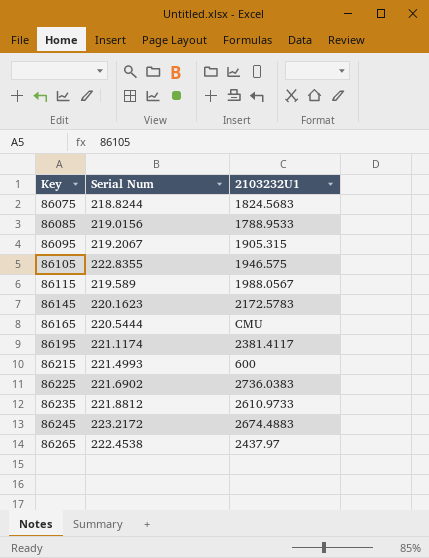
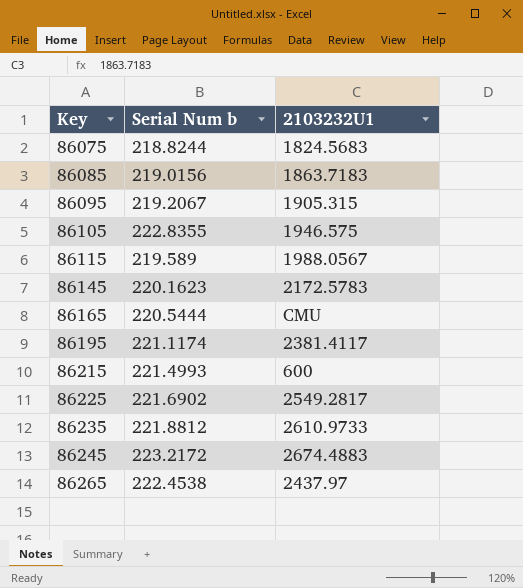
column name: Serial Num -> Serial Num b
86085 | 2103232U1: 1788.9533 -> 1863.7183
86225 | 2103232U1: 2736.0383 -> 2549.2817

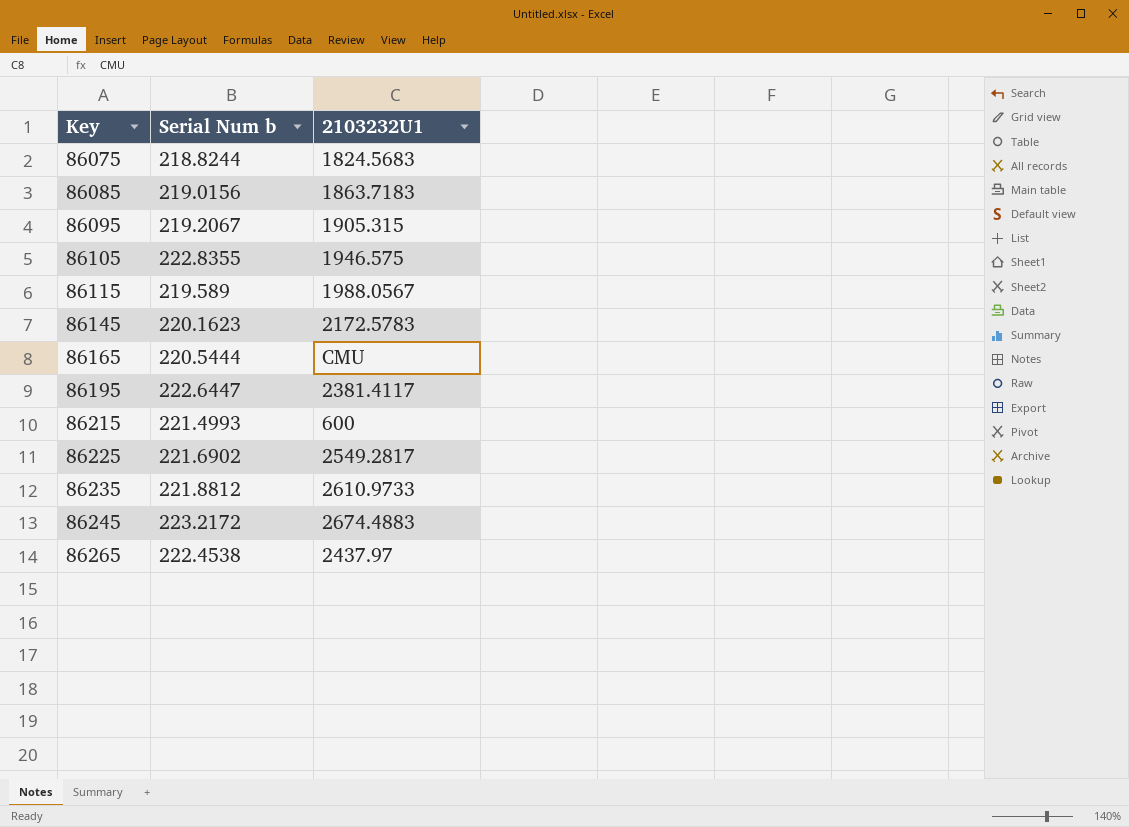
86195 | Serial Num b: 221.1174 -> 222.6447

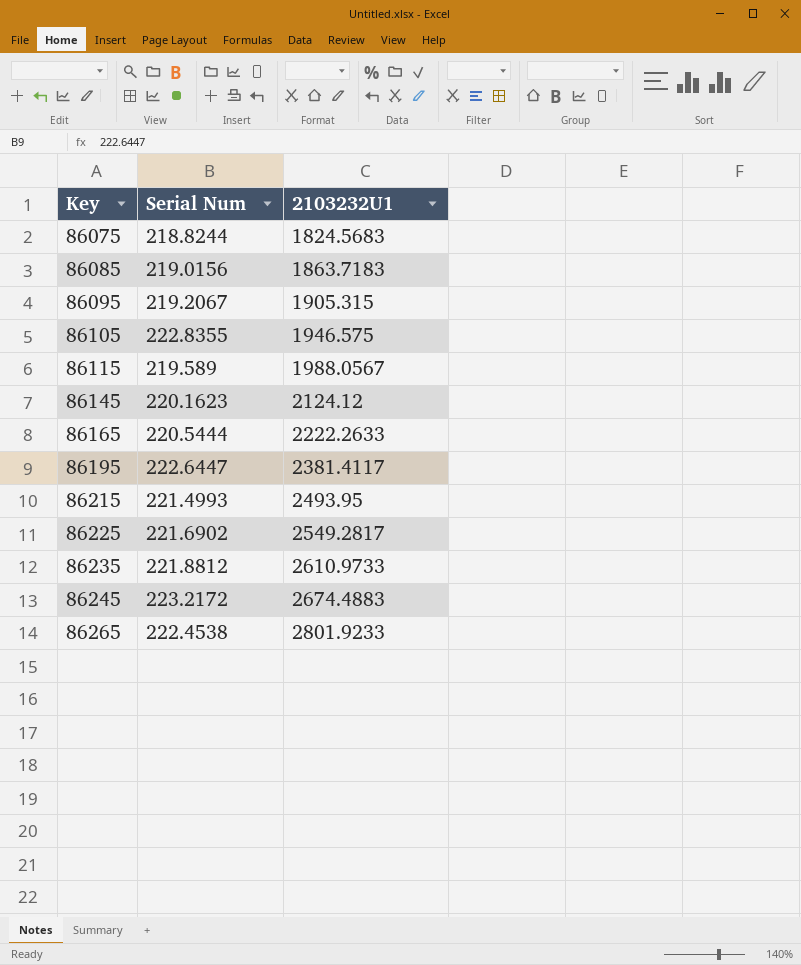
column name: Serial Num b -> Serial Num
86145 | 2103232U1: 2172.5783 -> 2124.12
86165 | 2103232U1: CMU -> 2222.2633
86215 | 2103232U1: 600 -> 2493.95
86265 | 2103232U1: 2437.97 -> 2801.9233

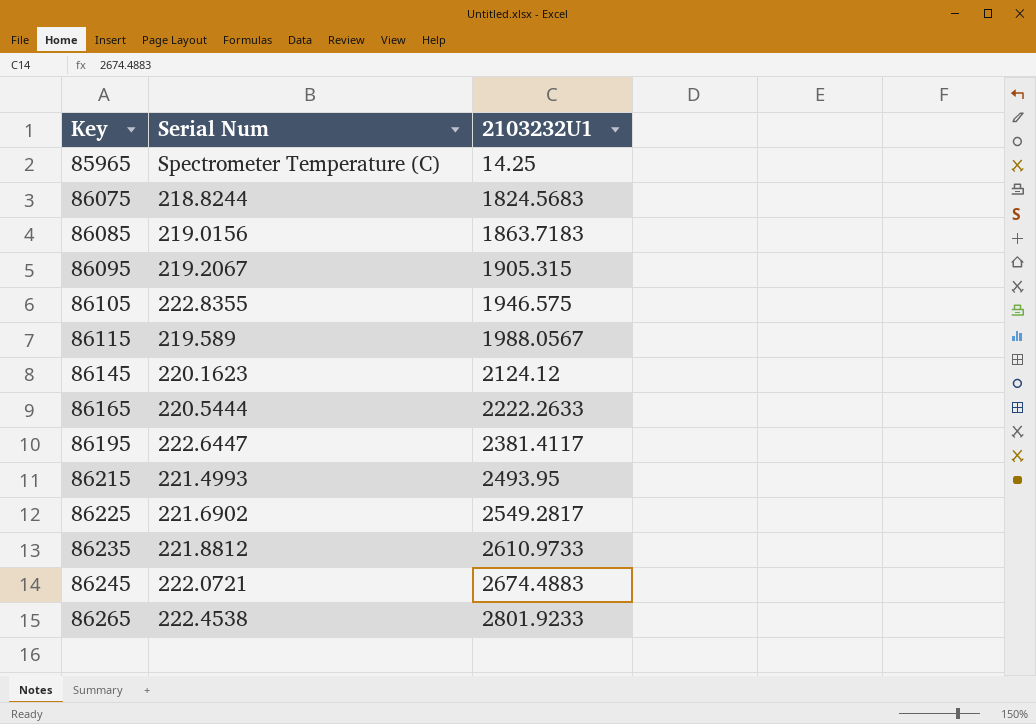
row 85965: none -> Spectrometer Temperature (C) | 14.25
86245 | Serial Num: 223.2172 -> 222.0721

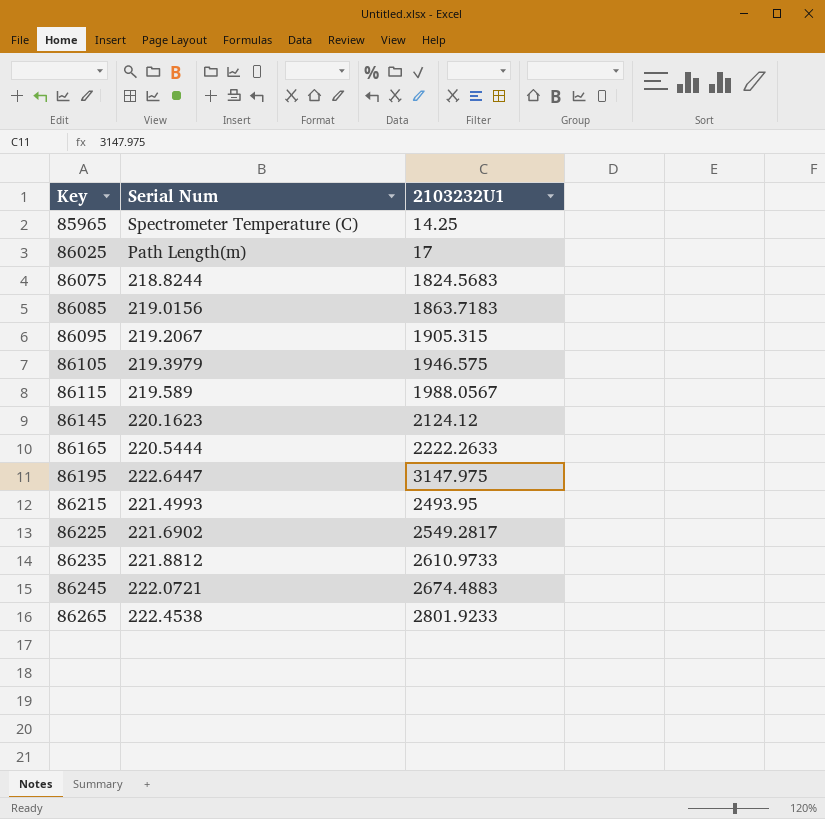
row 86025: none -> Path Length(m) | 17
86105 | Serial Num: 222.8355 -> 219.3979
86195 | 2103232U1: 2381.4117 -> 3147.975

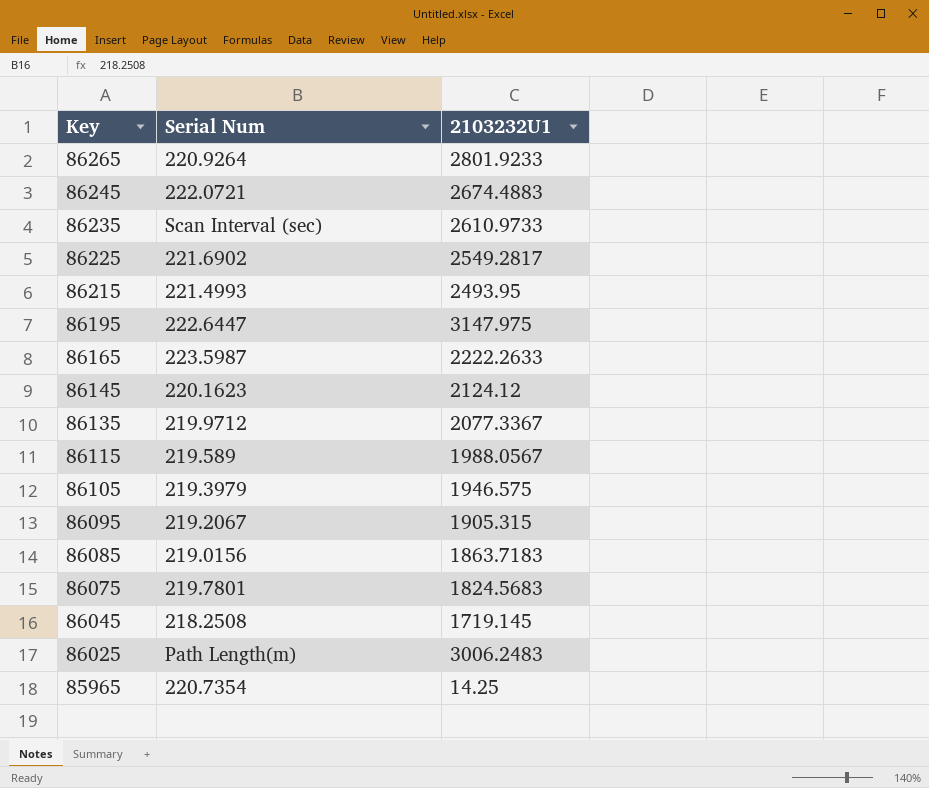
row order: Key ascending -> Key descending
86265 | Serial Num: 222.4538 -> 220.9264
86235 | Serial Num: 221.8812 -> Scan Interval (sec)
86165 | Serial Num: 220.5444 -> 223.5987
row 86135: none -> 219.9712 | 2077.3367
86075 | Serial Num: 218.8244 -> 219.7801
row 86045: none -> 218.2508 | 1719.145
86025 | 2103232U1: 17 -> 3006.2483
85965 | Serial Num: Spectrometer Temperature (C) -> 220.7354

